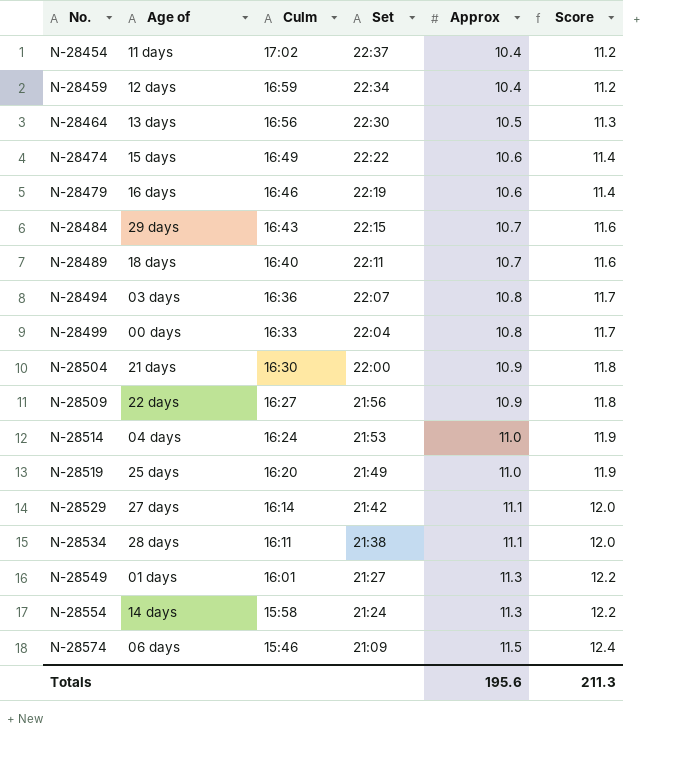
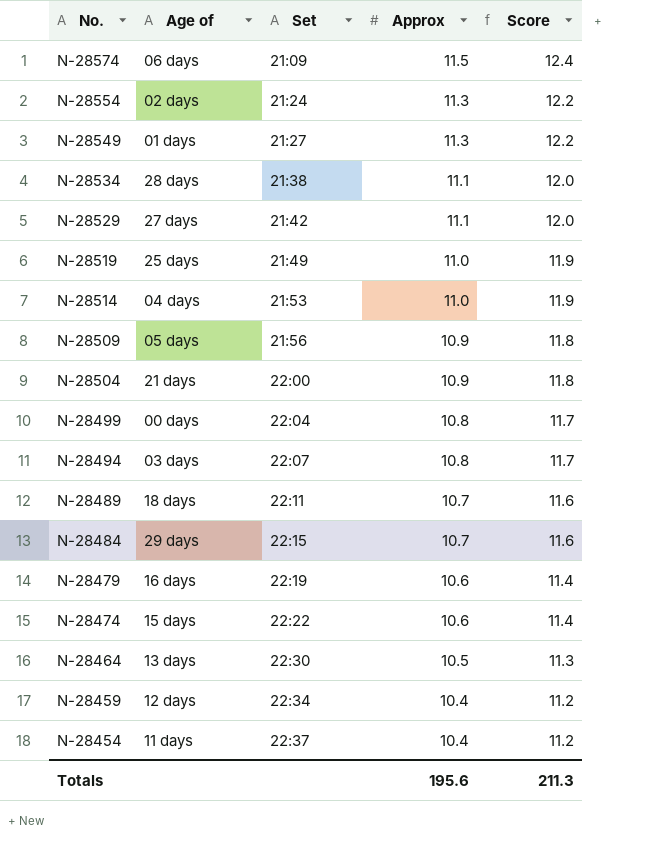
row order: No. ascending -> No. descending
column Culm | position: 3 -> none
N-28554 | Age of: 14 days -> 02 days
N-28509 | Age of: 22 days -> 05 days

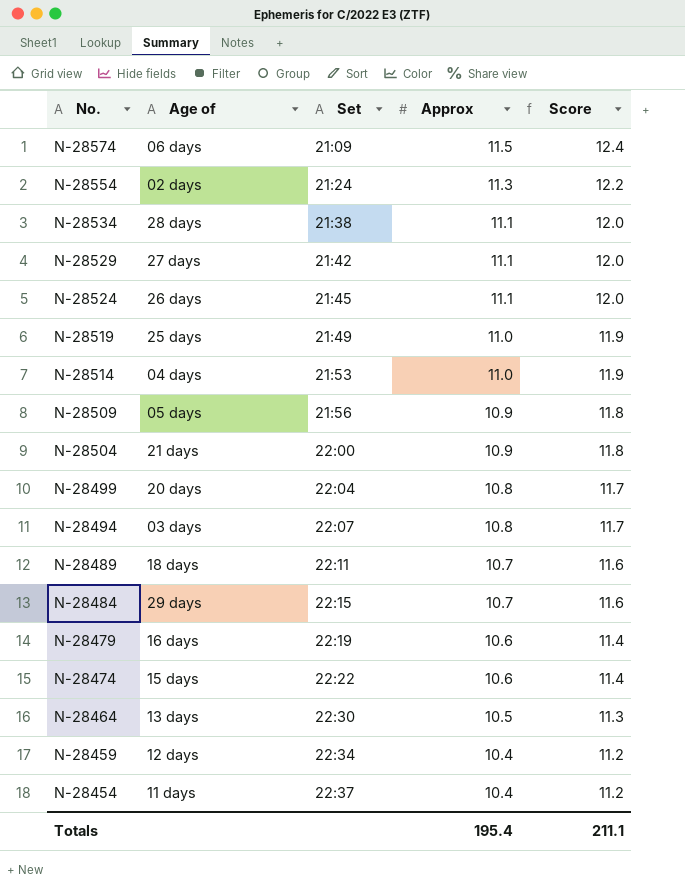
row N-28549: 01 days | 21:27 | 11.3 | 12.2 -> none
row N-28524: none -> 26 days | 21:45 | 11.1 | 12.0
N-28499 | Age of: 00 days -> 20 days
Totals | Approx: 195.6 -> 195.4
Totals | Score: 211.3 -> 211.1

